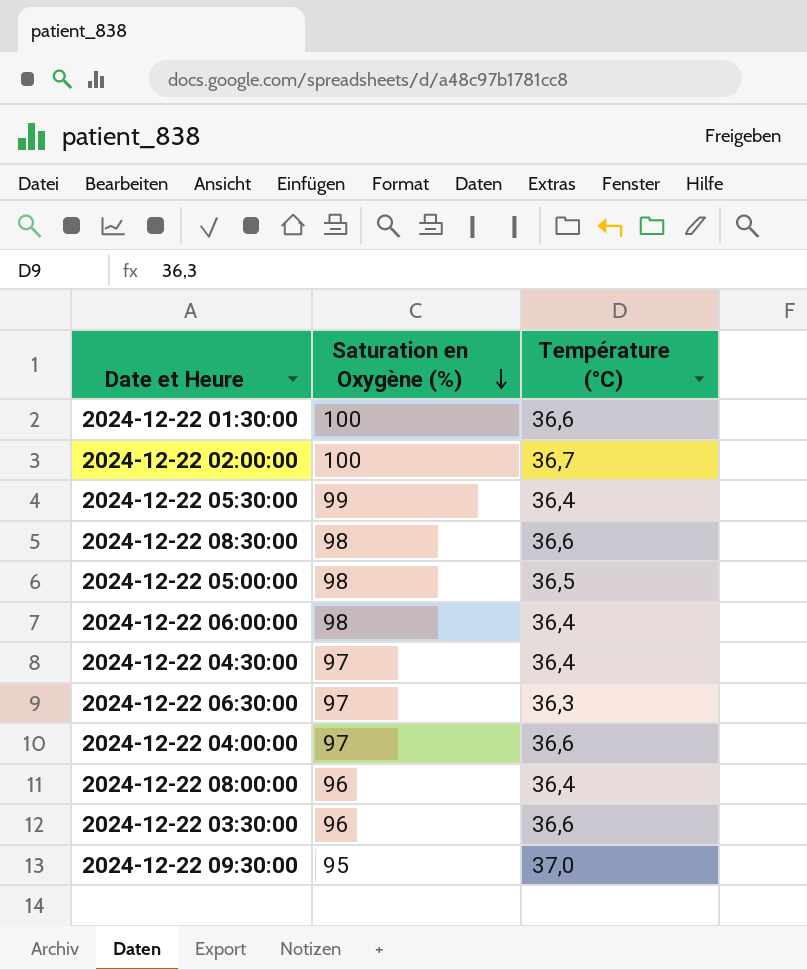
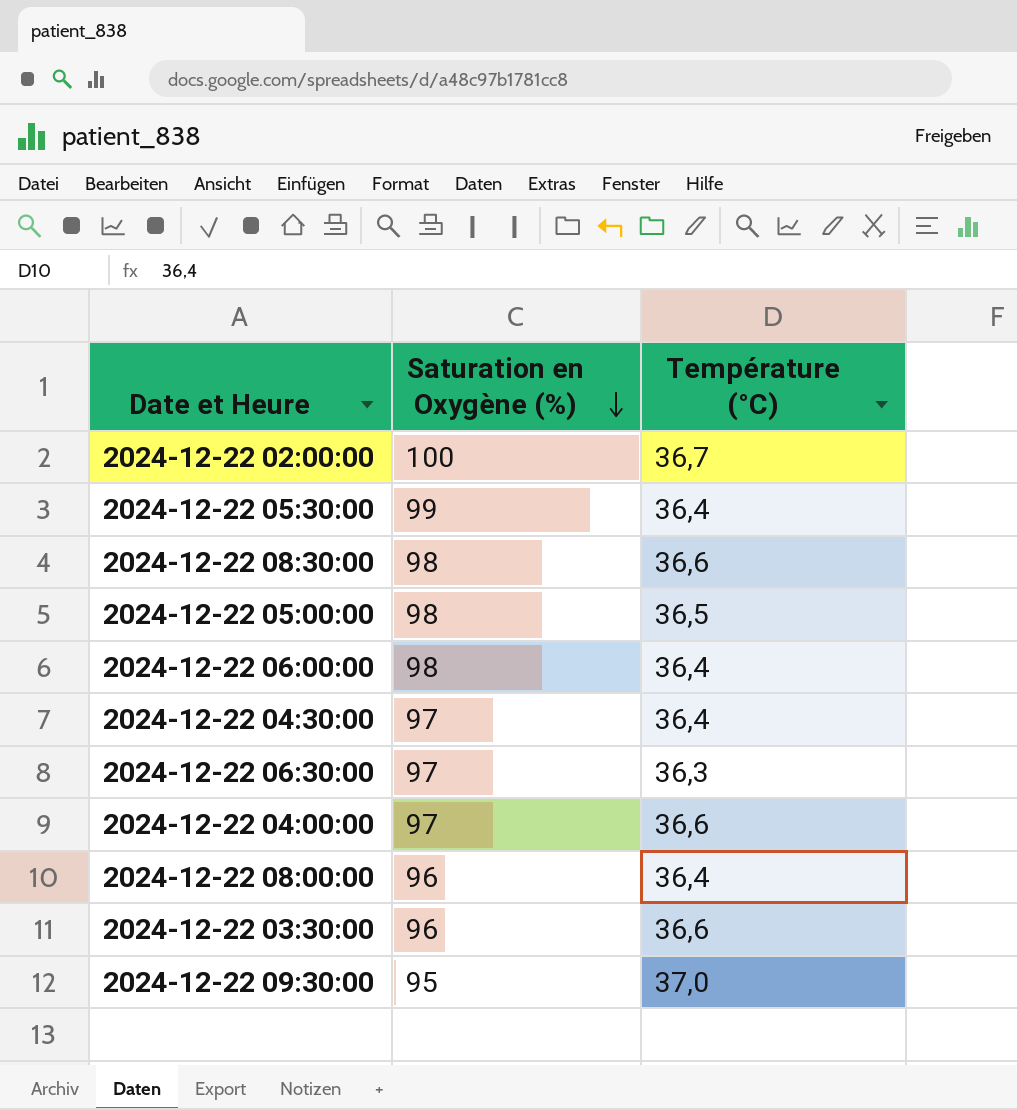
row 2024-12-22 01:30:00: 100 | 36,6 -> none

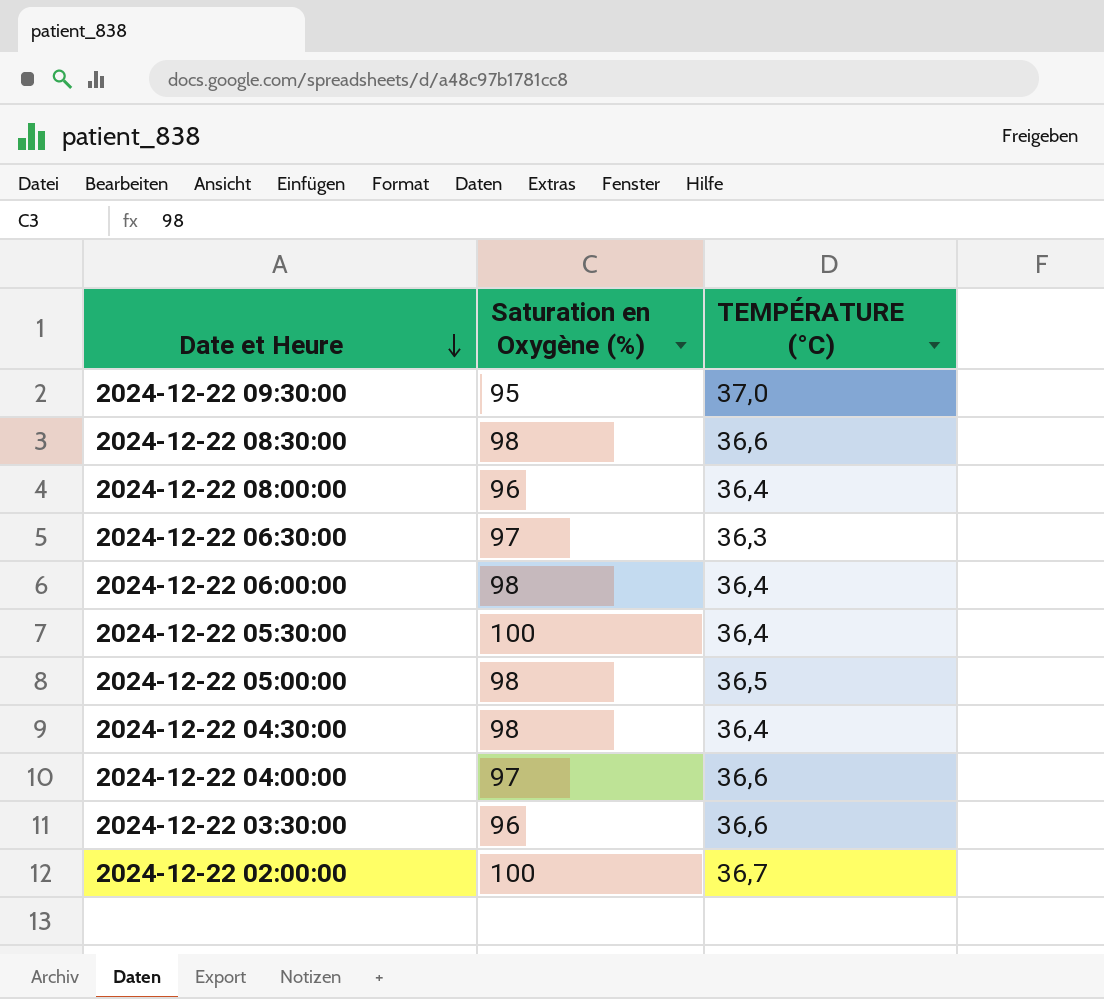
row order: Saturation en Oxygène (%) descending -> Date et Heure descending
column name: Température (°C) -> TEMPÉRATURE (°C)
2024-12-22 05:30:00 | Saturation en Oxygène (%): 99 -> 100
2024-12-22 04:30:00 | Saturation en Oxygène (%): 97 -> 98

